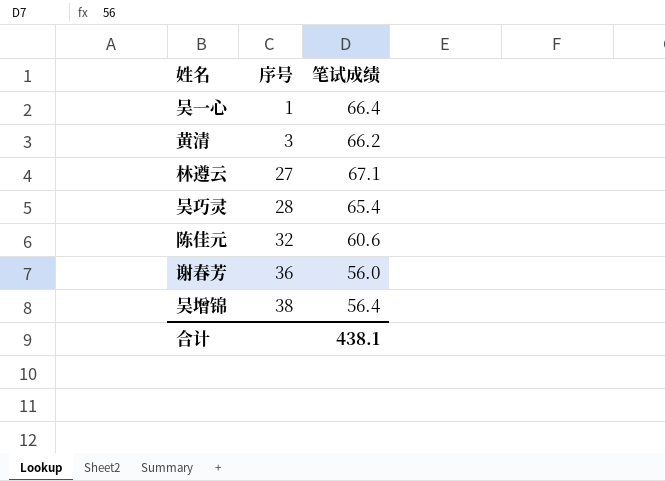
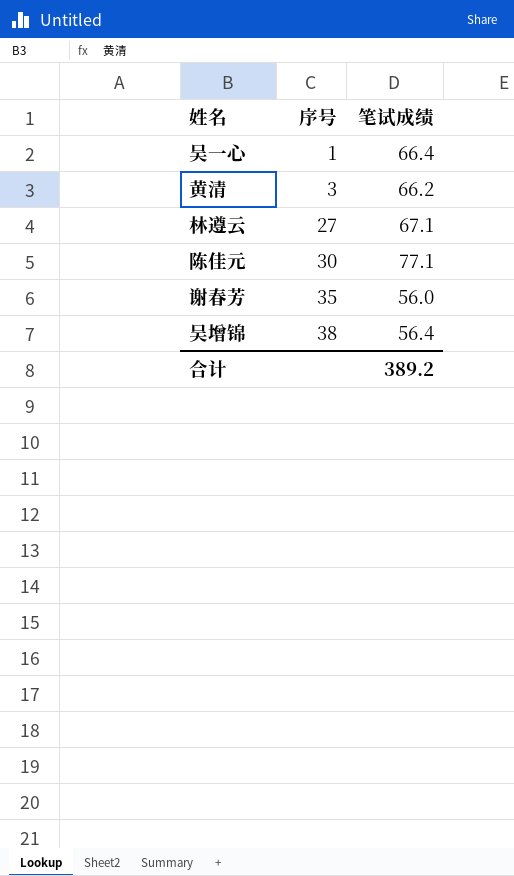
row 吴巧灵: 28 | 65.4 -> none
陈佳元 | 序号: 32 -> 30
陈佳元 | 笔试成绩: 60.6 -> 77.1
谢春芳 | 序号: 36 -> 35
合计 | 笔试成绩: 438.1 -> 389.2

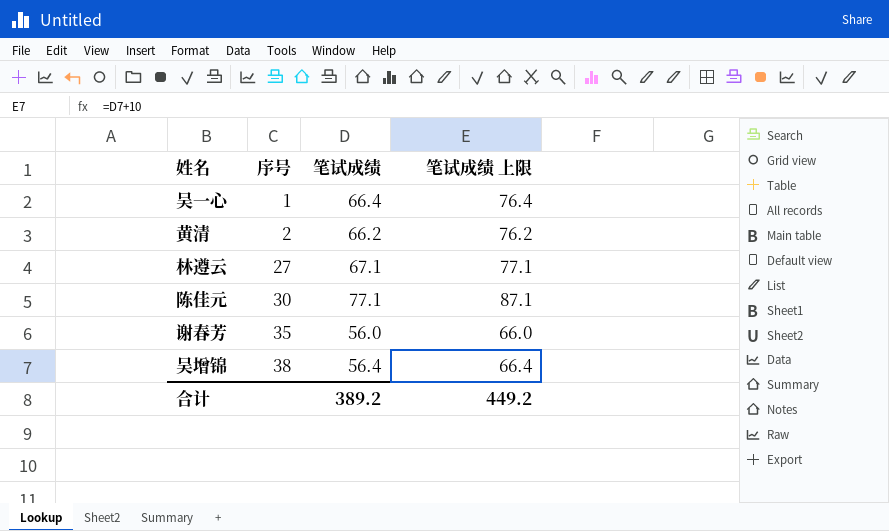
column 笔试成绩 上限 | formula: none -> [笔试成绩] + 10
黄清 | 序号: 3 -> 2

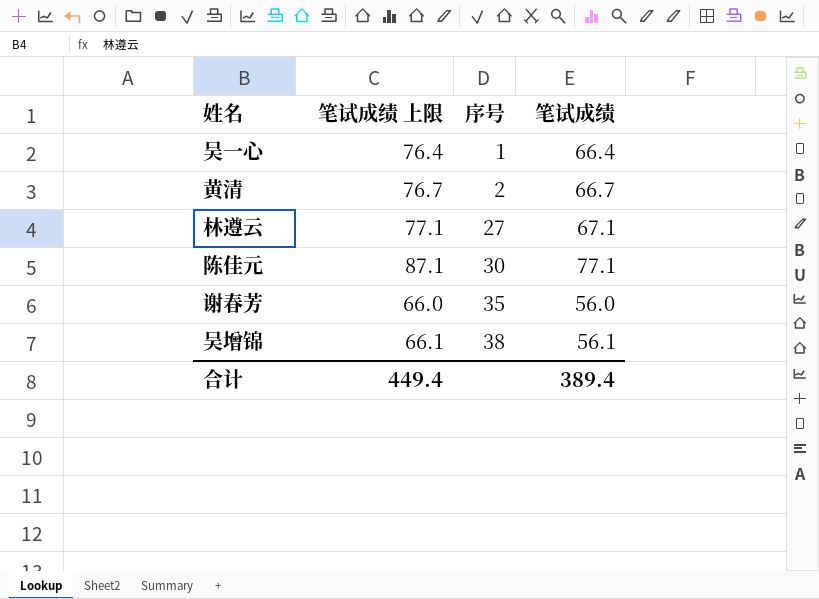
column 笔试成绩 上限 | position: 4 -> 2
黄清 | 笔试成绩 上限: 76.2 -> 76.7
黄清 | 笔试成绩: 66.2 -> 66.7
吴增锦 | 笔试成绩 上限: 66.4 -> 66.1
吴增锦 | 笔试成绩: 56.4 -> 56.1
合计 | 笔试成绩 上限: 449.2 -> 449.4
合计 | 笔试成绩: 389.2 -> 389.4

